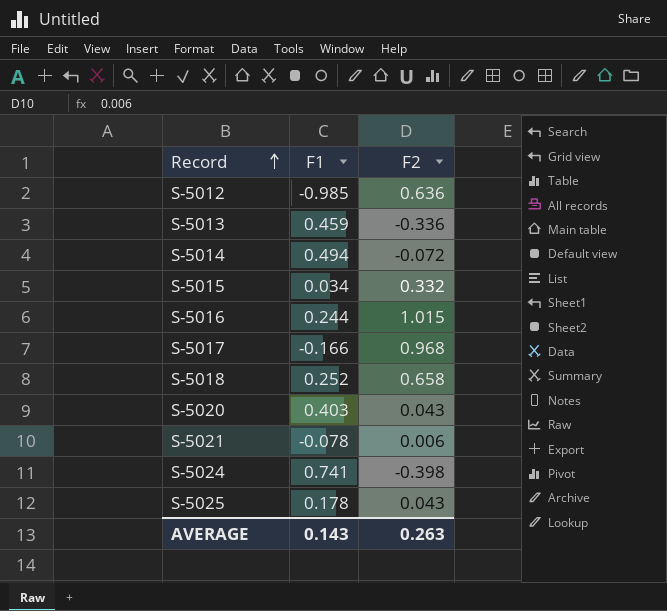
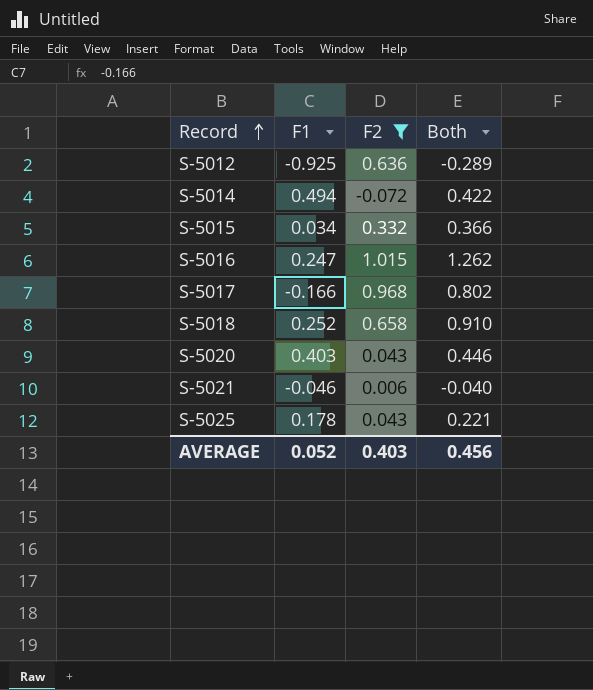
filter: none -> F2 >= -0.072
column Both | formula: none -> [F1] + [F2]
S-5012 | F1: -0.985 -> -0.925
S-5016 | F1: 0.244 -> 0.247
S-5021 | F1: -0.078 -> -0.046
AVERAGE | F1: 0.143 -> 0.052
AVERAGE | F2: 0.263 -> 0.403

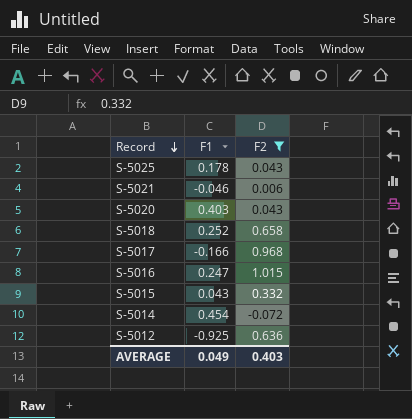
row order: Record ascending -> Record descending
column Both | formula: [F1] + [F2] -> none
S-5015 | F1: 0.034 -> 0.043
S-5014 | F1: 0.494 -> 0.454
AVERAGE | F1: 0.052 -> 0.049

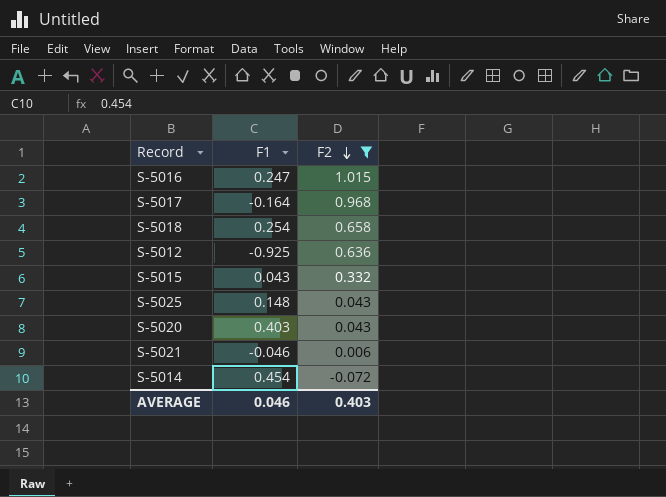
row order: Record descending -> F2 descending
S-5017 | F1: -0.166 -> -0.164
S-5018 | F1: 0.252 -> 0.254
S-5025 | F1: 0.178 -> 0.148
AVERAGE | F1: 0.049 -> 0.046

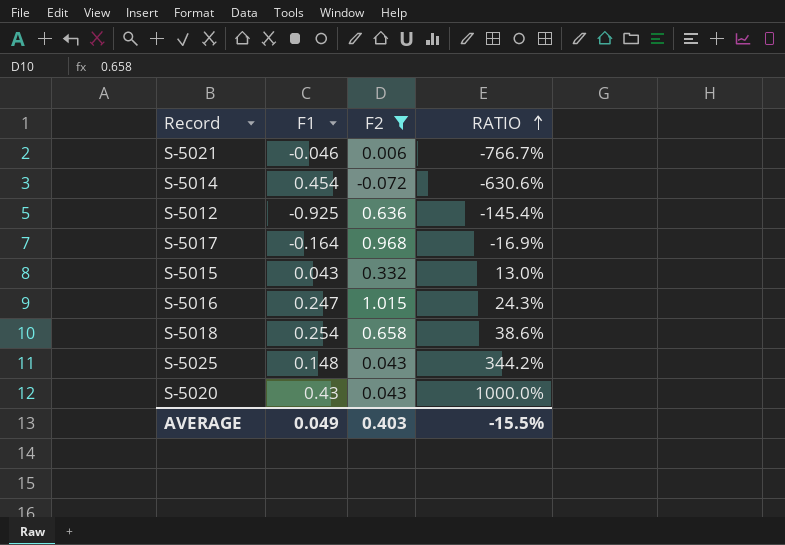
row order: F2 descending -> RATIO ascending
column RATIO | formula: none -> [F1] / [F2]
S-5020 | F1: 0.403 -> 0.43
AVERAGE | F1: 0.046 -> 0.049

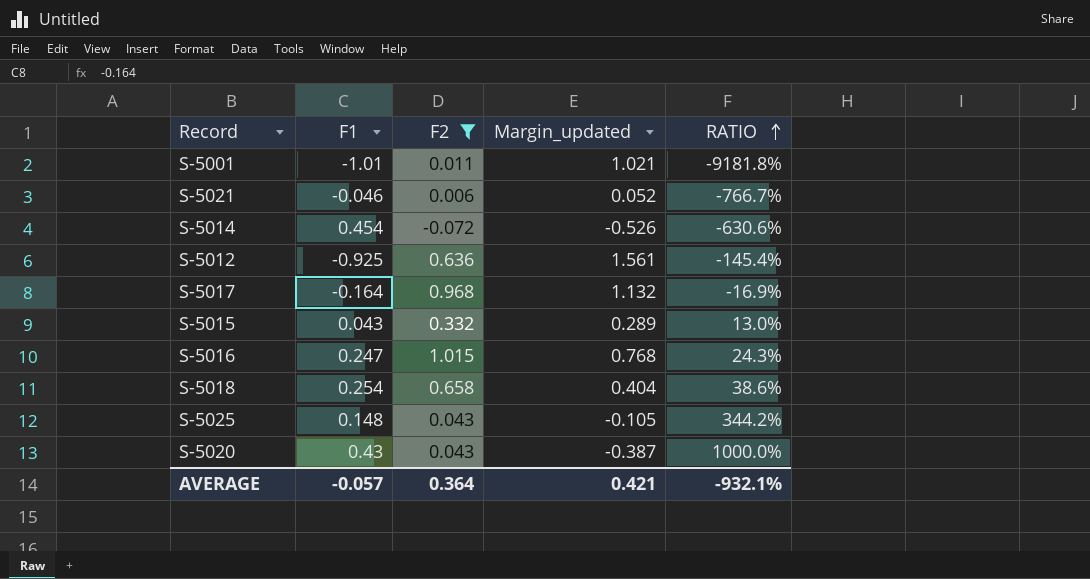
column Margin_updated | formula: none -> [F2] - [F1]
row S-5001: none -> -1.01 | 0.011 | 1.021 | -9181.8%
AVERAGE | F1: 0.049 -> -0.057
AVERAGE | F2: 0.403 -> 0.364
AVERAGE | RATIO: -15.5% -> -932.1%

